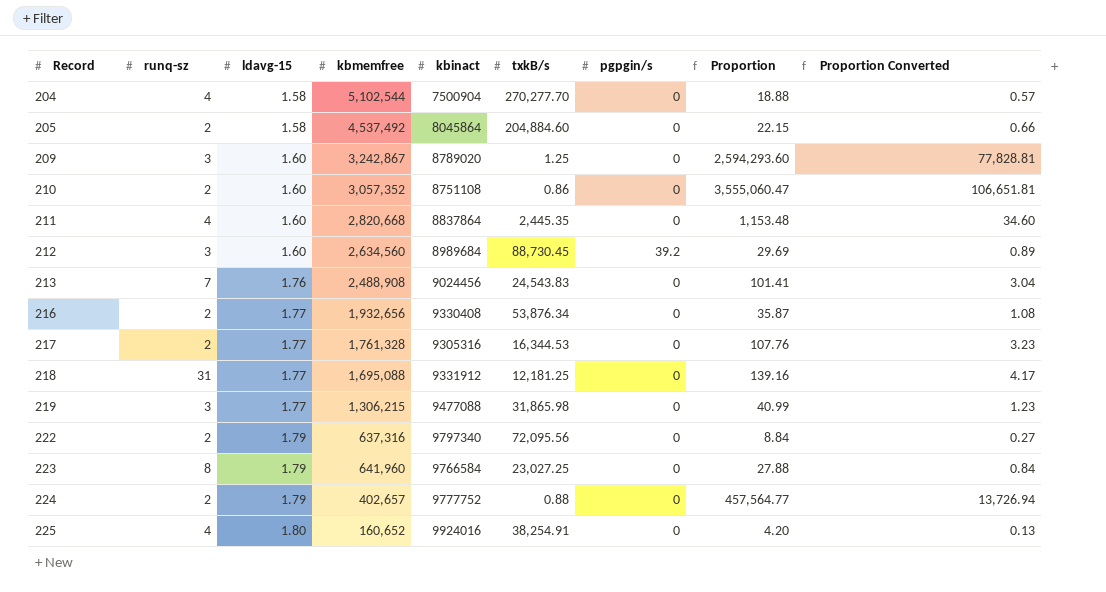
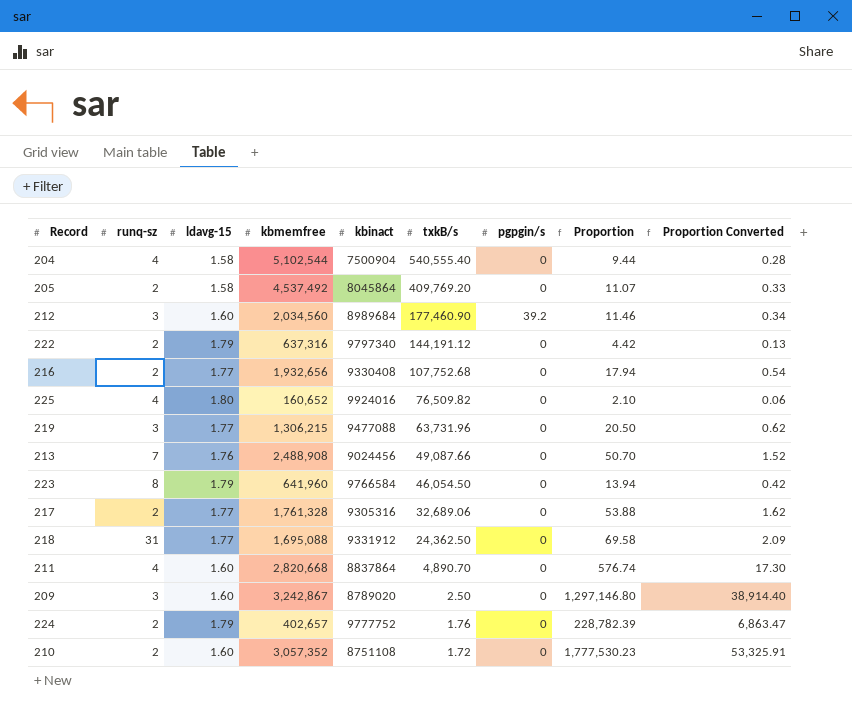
row order: Record ascending -> txkB/s descending
204 | txkB/s: 270,277.70 -> 540,555.40
204 | Proportion: 18.88 -> 9.44
204 | Proportion Converted: 0.57 -> 0.28
205 | txkB/s: 204,884.60 -> 409,769.20
205 | Proportion: 22.15 -> 11.07
205 | Proportion Converted: 0.66 -> 0.33
212 | kbmemfree: 2,634,560 -> 2,034,560
212 | txkB/s: 88,730.45 -> 177,460.90
212 | Proportion: 29.69 -> 11.46
212 | Proportion Converted: 0.89 -> 0.34
222 | txkB/s: 72,095.56 -> 144,191.12
222 | Proportion: 8.84 -> 4.42
222 | Proportion Converted: 0.27 -> 0.13
216 | txkB/s: 53,876.34 -> 107,752.68
216 | Proportion: 35.87 -> 17.94
216 | Proportion Converted: 1.08 -> 0.54
225 | txkB/s: 38,254.91 -> 76,509.82
225 | Proportion: 4.20 -> 2.10
225 | Proportion Converted: 0.13 -> 0.06
219 | txkB/s: 31,865.98 -> 63,731.96
219 | Proportion: 40.99 -> 20.50
219 | Proportion Converted: 1.23 -> 0.62
213 | txkB/s: 24,543.83 -> 49,087.66
213 | Proportion: 101.41 -> 50.70
213 | Proportion Converted: 3.04 -> 1.52
223 | txkB/s: 23,027.25 -> 46,054.50
223 | Proportion: 27.88 -> 13.94
223 | Proportion Converted: 0.84 -> 0.42
217 | txkB/s: 16,344.53 -> 32,689.06
217 | Proportion: 107.76 -> 53.88
217 | Proportion Converted: 3.23 -> 1.62
218 | txkB/s: 12,181.25 -> 24,362.50
218 | Proportion: 139.16 -> 69.58
218 | Proportion Converted: 4.17 -> 2.09
211 | txkB/s: 2,445.35 -> 4,890.70
211 | Proportion: 1,153.48 -> 576.74
211 | Proportion Converted: 34.60 -> 17.30
209 | txkB/s: 1.25 -> 2.50
209 | Proportion: 2,594,293.60 -> 1,297,146.80
209 | Proportion Converted: 77,828.81 -> 38,914.40
224 | txkB/s: 0.88 -> 1.76
224 | Proportion: 457,564.77 -> 228,782.39
224 | Proportion Converted: 13,726.94 -> 6,863.47
210 | txkB/s: 0.86 -> 1.72
210 | Proportion: 3,555,060.47 -> 1,777,530.23
210 | Proportion Converted: 106,651.81 -> 53,325.91

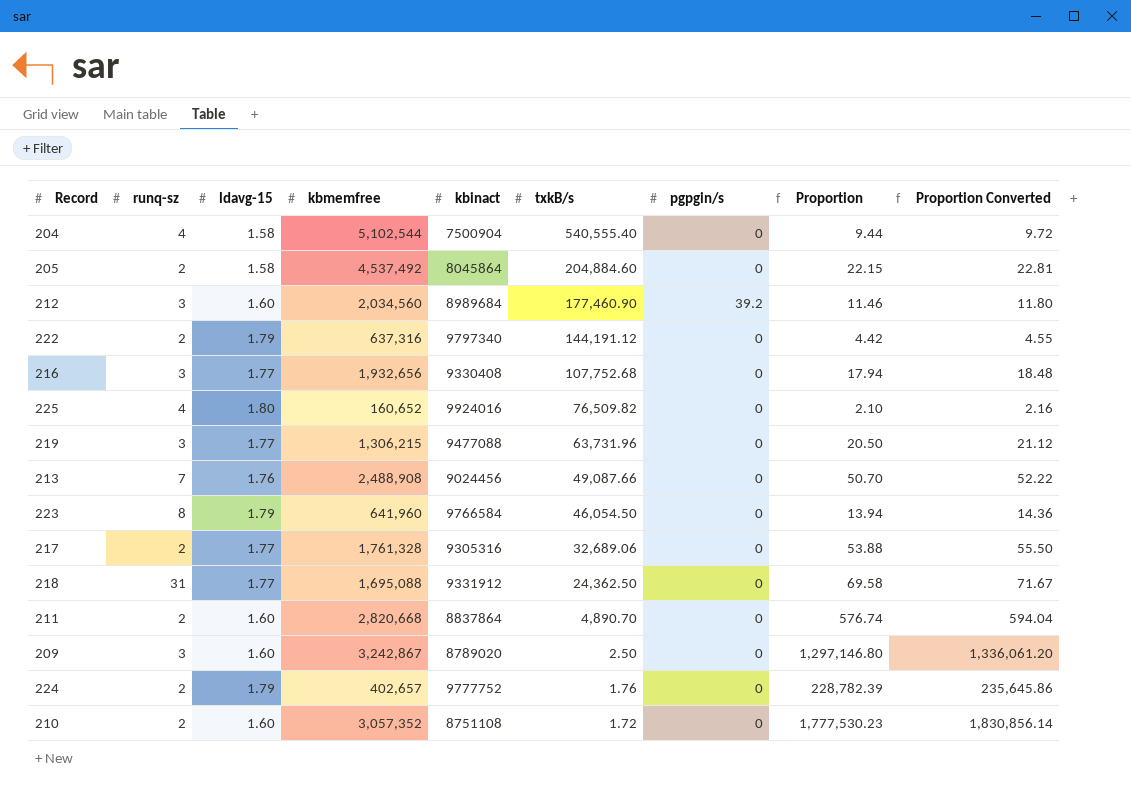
column Proportion Converted | formula: [Proportion] * 0.03 -> [Proportion] * 1.03
205 | txkB/s: 409,769.20 -> 204,884.60
205 | Proportion: 11.07 -> 22.15
216 | runq-sz: 2 -> 3
211 | runq-sz: 4 -> 2

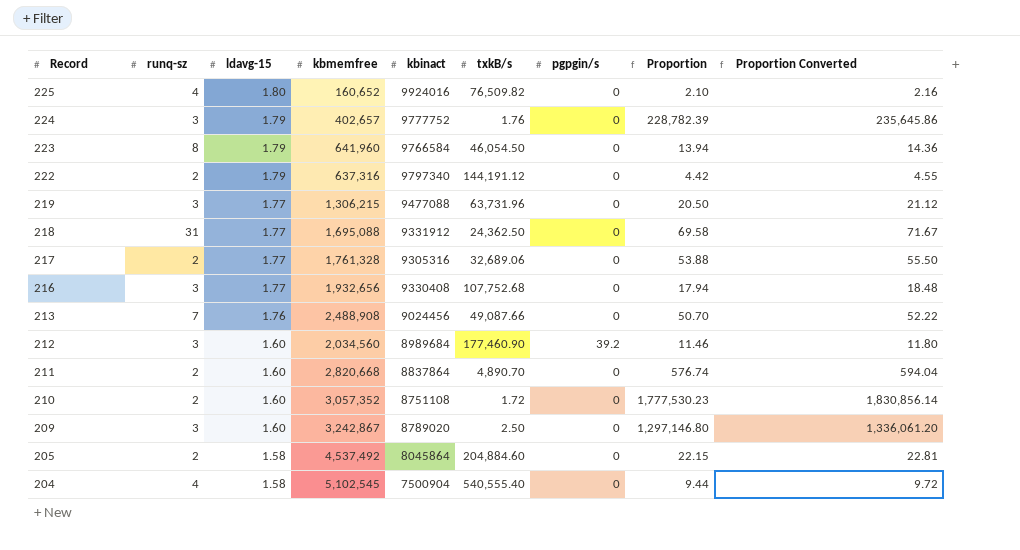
row order: txkB/s descending -> Record descending
224 | runq-sz: 2 -> 3
204 | kbmemfree: 5,102,544 -> 5,102,545

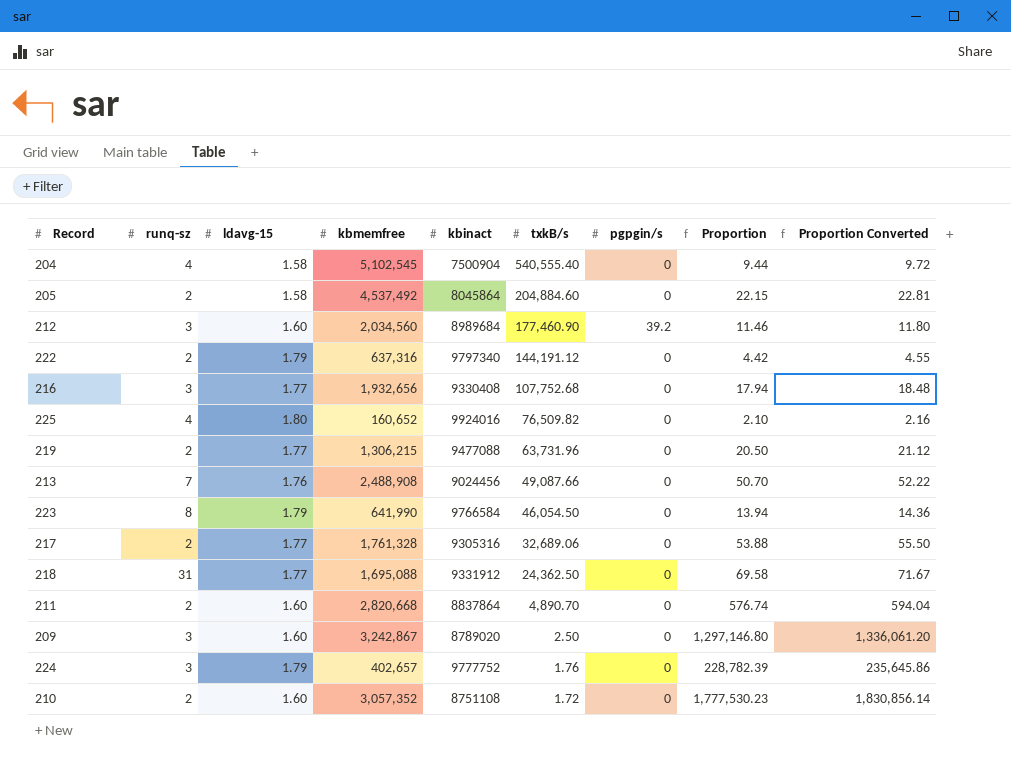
row order: Record descending -> txkB/s descending
219 | runq-sz: 3 -> 2
223 | kbmemfree: 641,960 -> 641,990

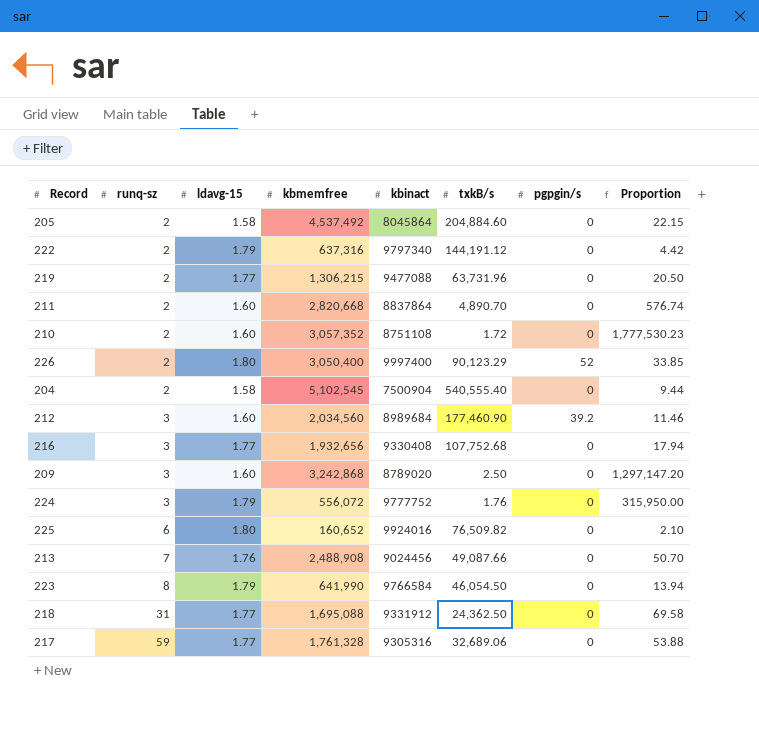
row order: txkB/s descending -> runq-sz ascending
column Proportion Converted | formula: [Proportion] * 1.03 -> none
row 226: none -> 2 | 1.80 | 3,050,400 | 9997400 | 90,123.29 | 52 | 33.85
204 | runq-sz: 4 -> 2
209 | kbmemfree: 3,242,867 -> 3,242,868
209 | Proportion: 1,297,146.80 -> 1,297,147.20
224 | kbmemfree: 402,657 -> 556,072
224 | Proportion: 228,782.39 -> 315,950.00
225 | runq-sz: 4 -> 6
217 | runq-sz: 2 -> 59

